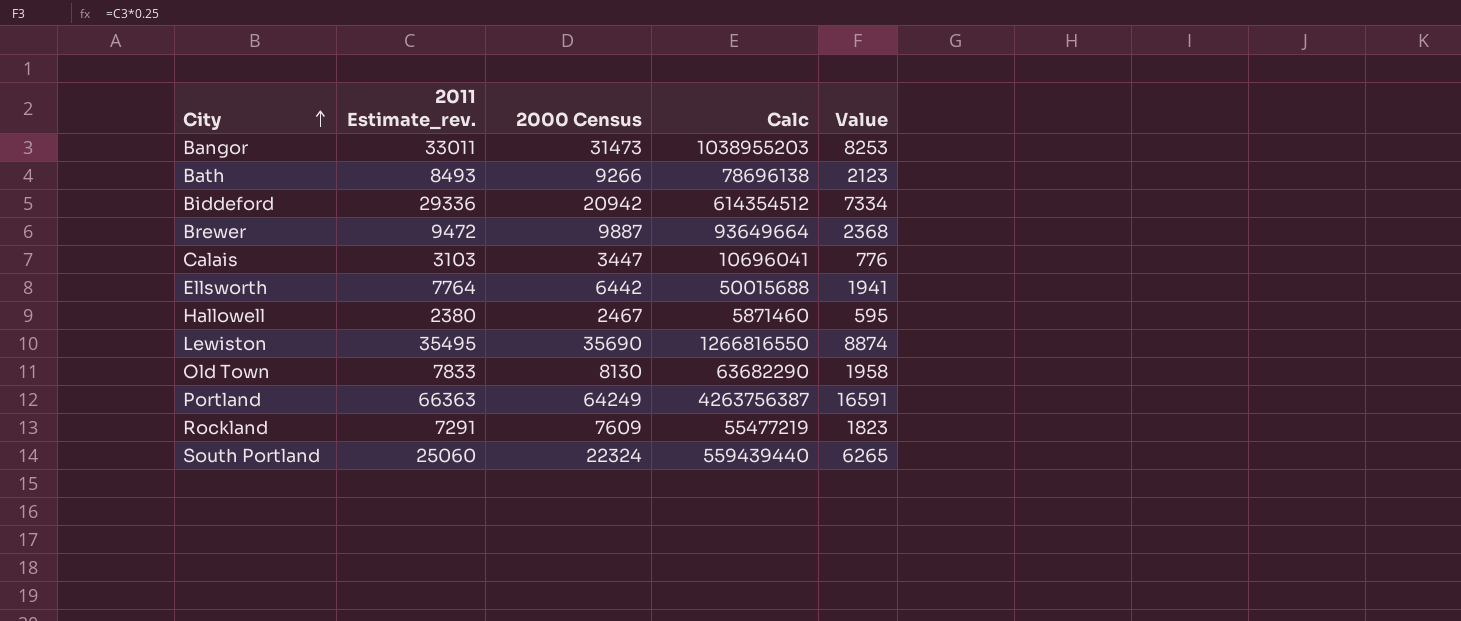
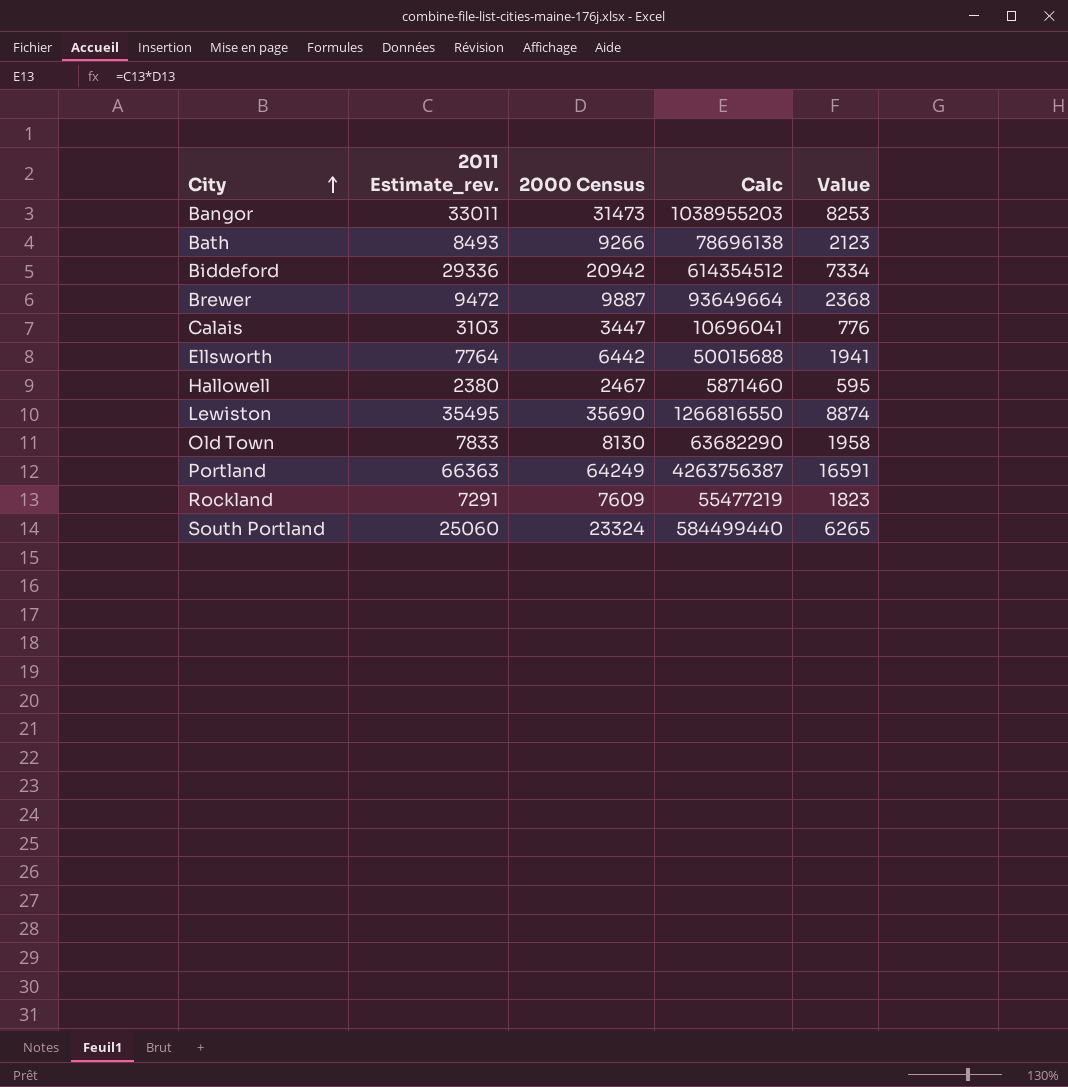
South Portland | 2000 Census: 22324 -> 23324
South Portland | Calc: 559439440 -> 584499440

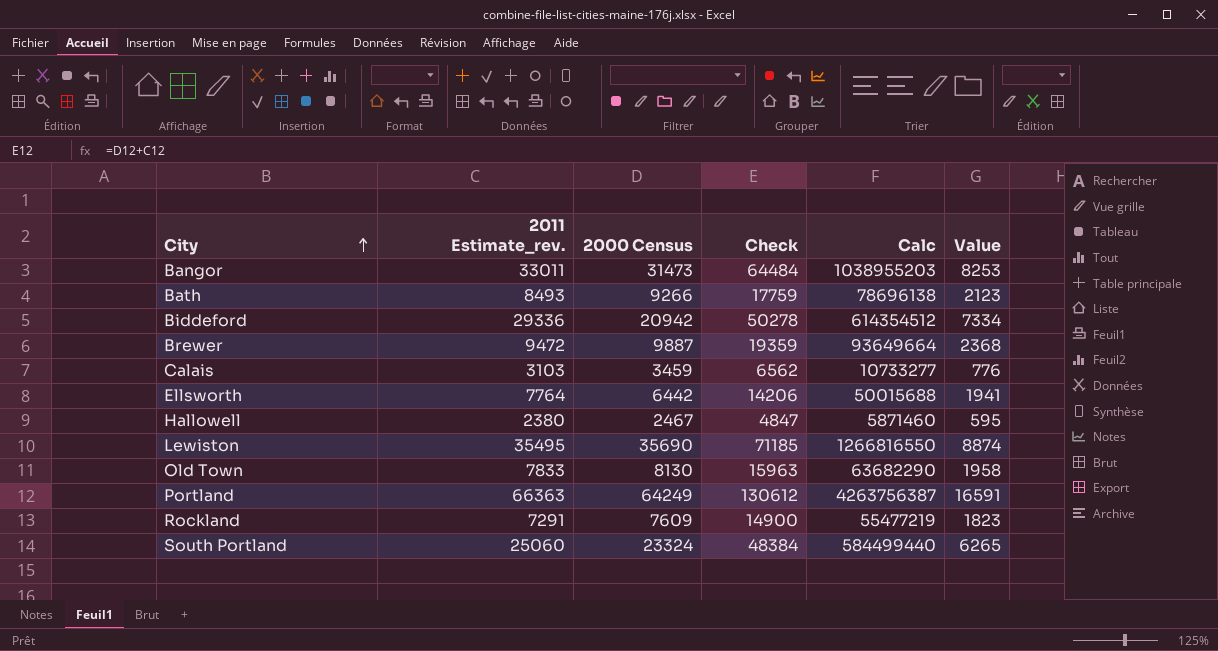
column Check | formula: none -> [2011 Estimate_rev.] + [2000 Census]
Calais | 2000 Census: 3447 -> 3459
Calais | Calc: 10696041 -> 10733277

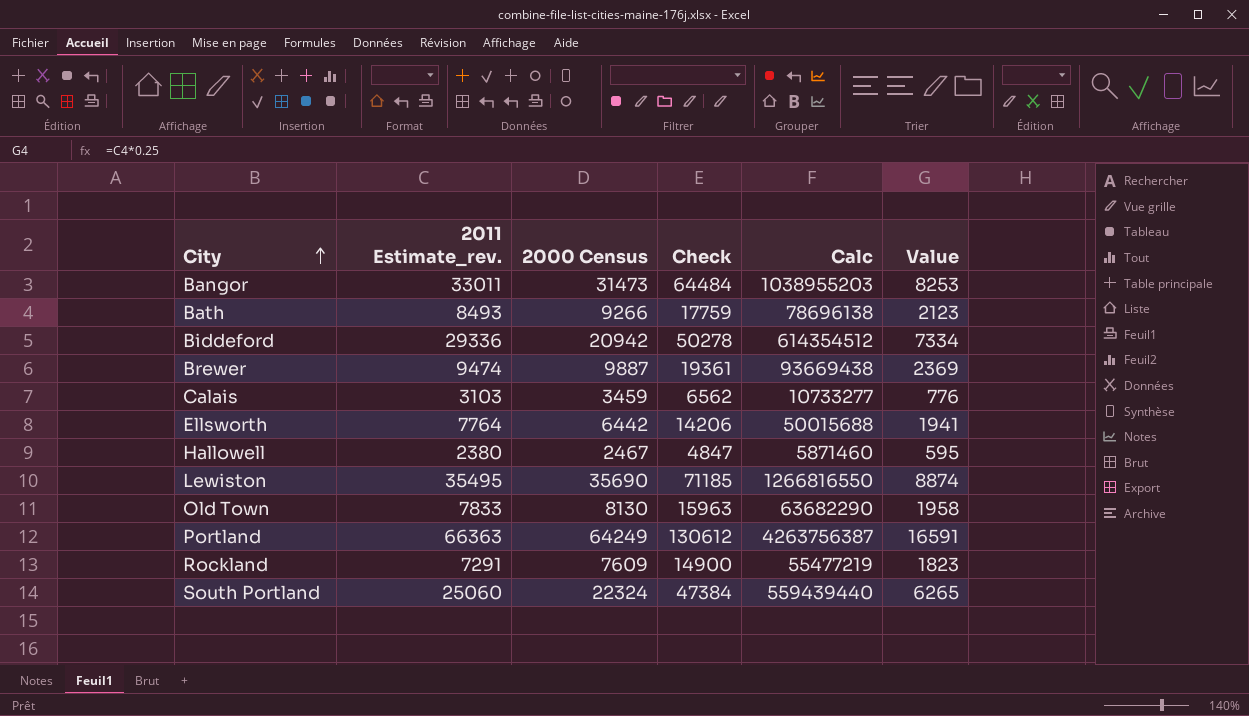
Brewer | 2011 Estimate_rev.: 9472 -> 9474
Brewer | Check: 19359 -> 19361
Brewer | Calc: 93649664 -> 93669438
Brewer | Value: 2368 -> 2369
South Portland | 2000 Census: 23324 -> 22324
South Portland | Check: 48384 -> 47384
South Portland | Calc: 584499440 -> 559439440

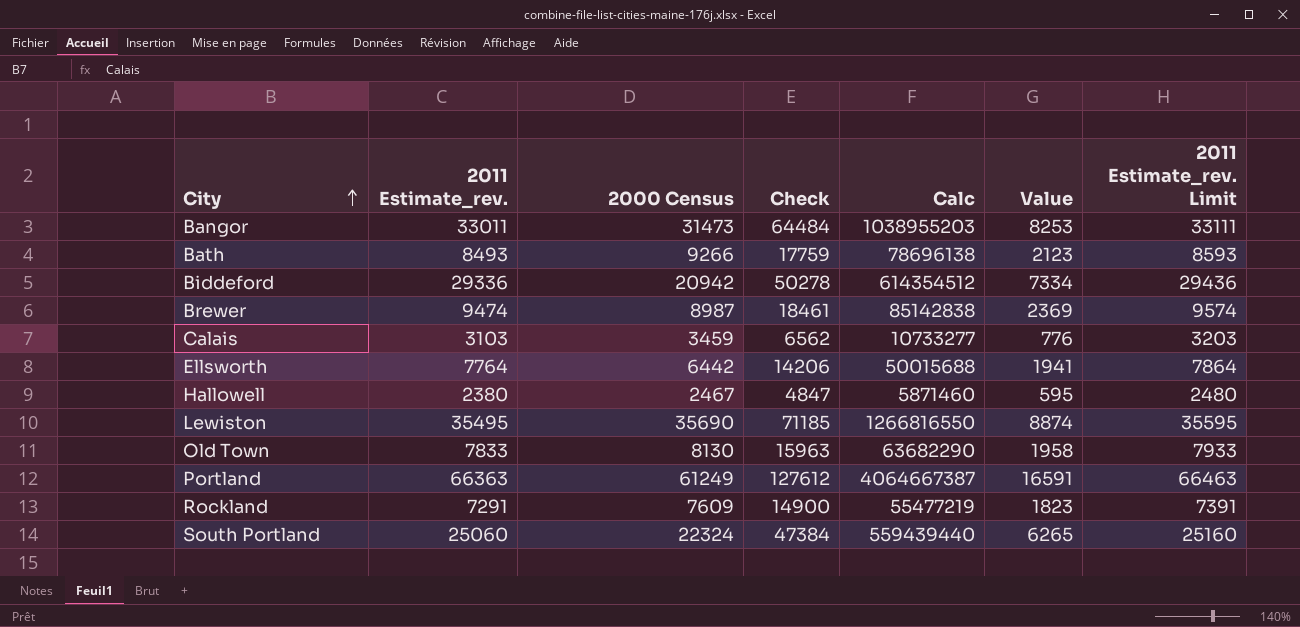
column 2011 Estimate_rev. Limit | formula: none -> [2011 Estimate_rev.] + 100
Brewer | 2000 Census: 9887 -> 8987
Brewer | Check: 19361 -> 18461
Brewer | Calc: 93669438 -> 85142838
Portland | 2000 Census: 64249 -> 61249
Portland | Check: 130612 -> 127612
Portland | Calc: 4263756387 -> 4064667387

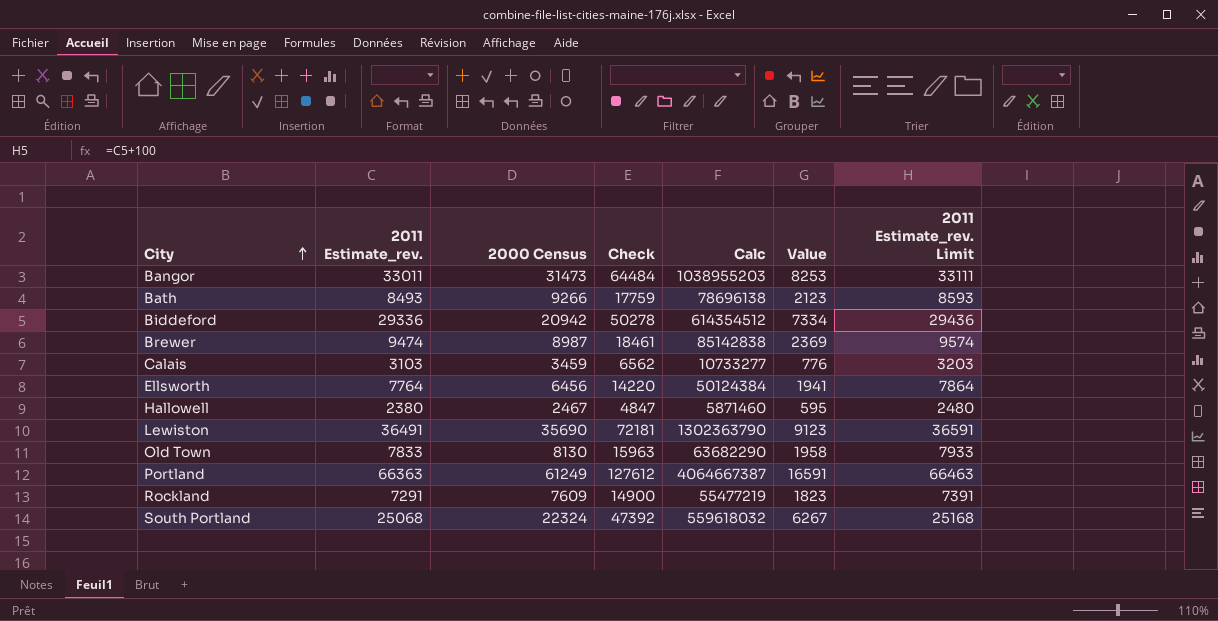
Ellsworth | 2000 Census: 6442 -> 6456
Ellsworth | Check: 14206 -> 14220
Ellsworth | Calc: 50015688 -> 50124384
Lewiston | 2011 Estimate_rev.: 35495 -> 36491
Lewiston | Check: 71185 -> 72181
Lewiston | Calc: 1266816550 -> 1302363790
Lewiston | Value: 8874 -> 9123
Lewiston | 2011 Estimate_rev. Limit: 35595 -> 36591
South Portland | 2011 Estimate_rev.: 25060 -> 25068
South Portland | Check: 47384 -> 47392
South Portland | Calc: 559439440 -> 559618032
South Portland | Value: 6265 -> 6267
South Portland | 2011 Estimate_rev. Limit: 25160 -> 25168

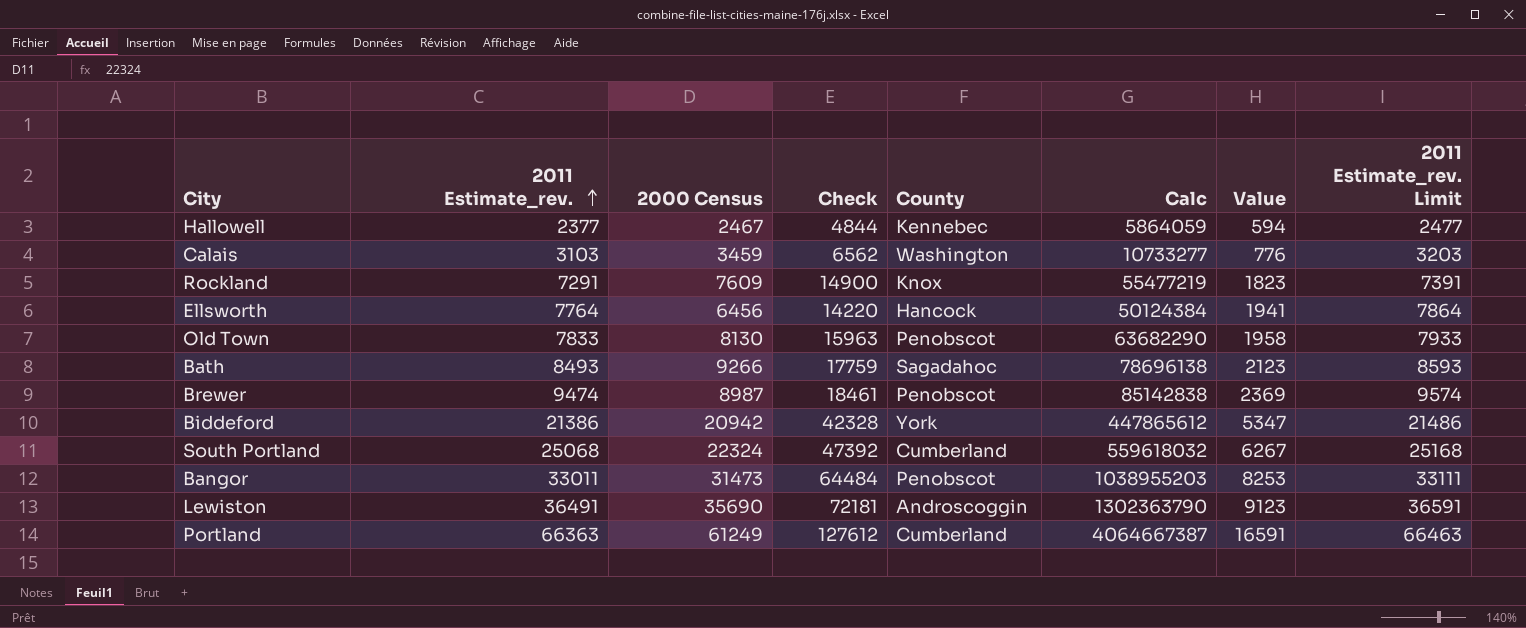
row order: City ascending -> 2011 Estimate_rev. ascending
column County | position: none -> 5
Hallowell | 2011 Estimate_rev.: 2380 -> 2377
Hallowell | Check: 4847 -> 4844
Hallowell | Calc: 5871460 -> 5864059
Hallowell | Value: 595 -> 594
Hallowell | 2011 Estimate_rev. Limit: 2480 -> 2477
Biddeford | 2011 Estimate_rev.: 29336 -> 21386
Biddeford | Check: 50278 -> 42328
Biddeford | Calc: 614354512 -> 447865612
Biddeford | Value: 7334 -> 5347
Biddeford | 2011 Estimate_rev. Limit: 29436 -> 21486

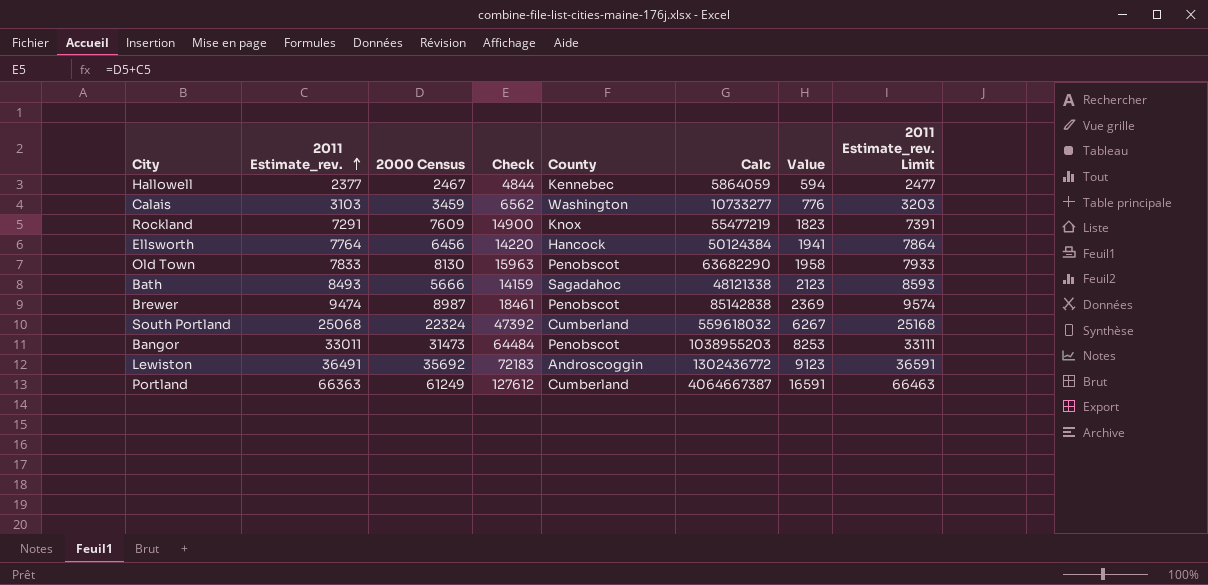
row Biddeford: 21386 | 20942 | 42328 | York | 447865612 | 5347 | 21486 -> none
Bath | 2000 Census: 9266 -> 5666
Bath | Check: 17759 -> 14159
Bath | Calc: 78696138 -> 48121338
Lewiston | 2000 Census: 35690 -> 35692
Lewiston | Check: 72181 -> 72183
Lewiston | Calc: 1302363790 -> 1302436772

